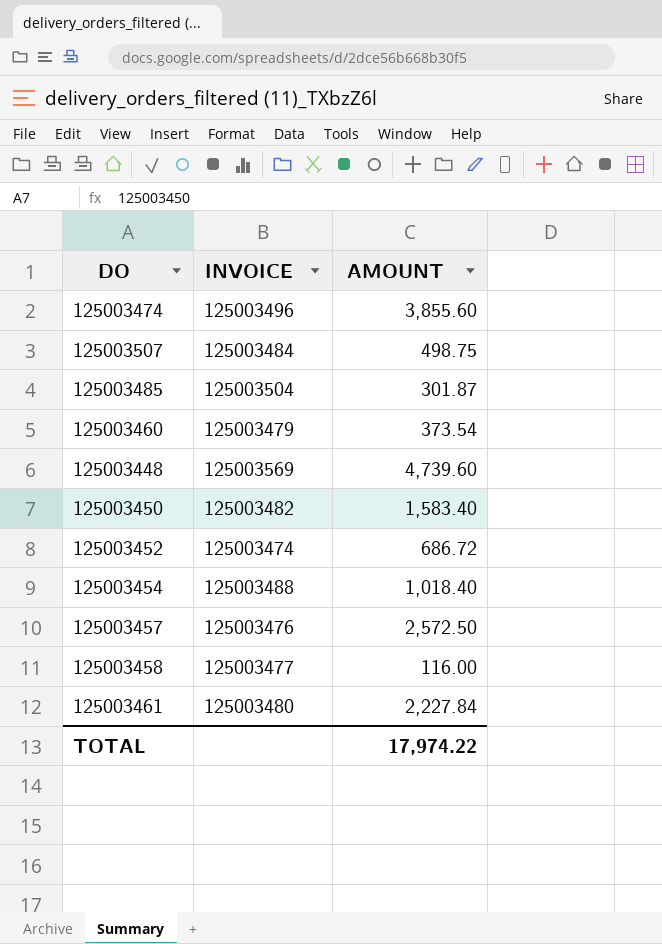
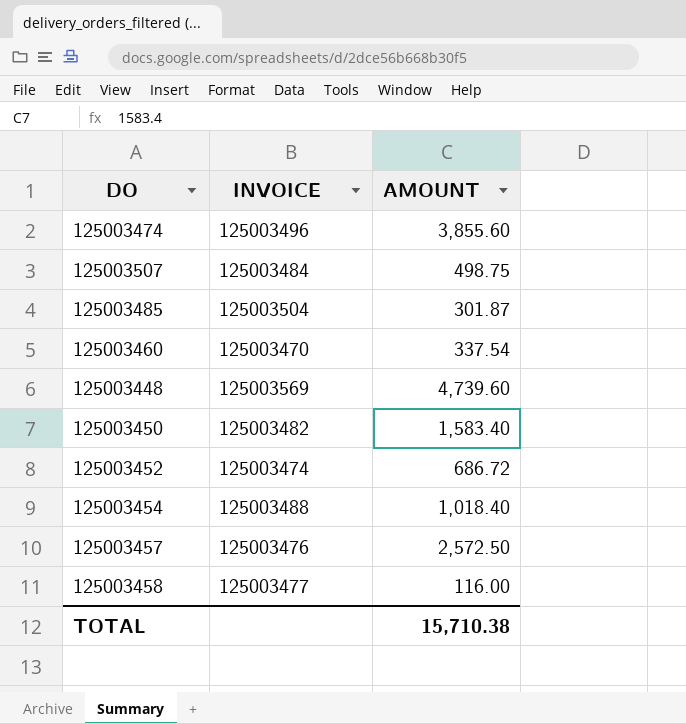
row 125003461: 125003480 | 2,227.84 -> none
125003460 | INVOICE: 125003479 -> 125003470
125003460 | AMOUNT: 373.54 -> 337.54
TOTAL | AMOUNT: 17,974.22 -> 15,710.38

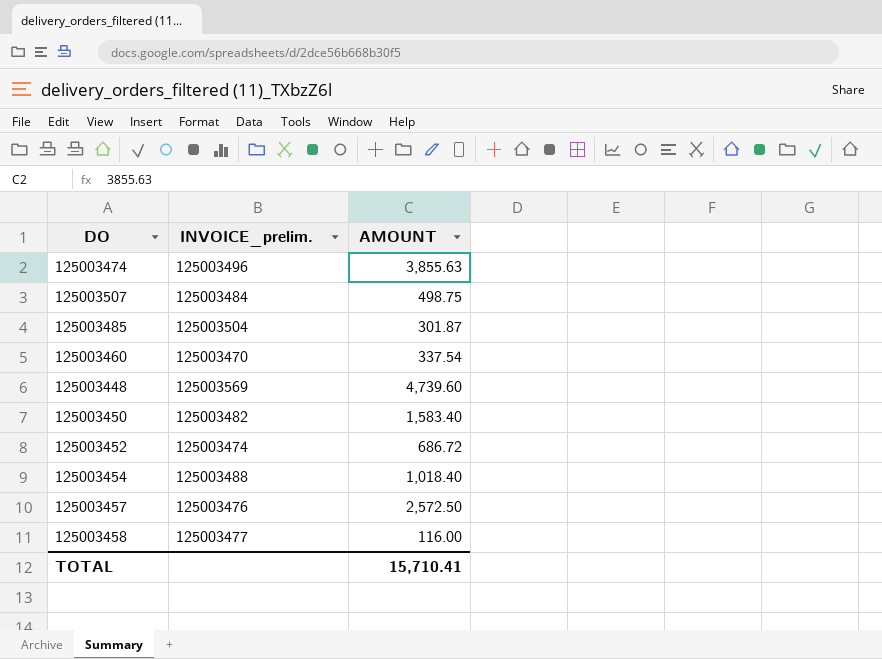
column name: INVOICE -> INVOICE_prelim.
125003474 | AMOUNT: 3,855.60 -> 3,855.63
TOTAL | AMOUNT: 15,710.38 -> 15,710.41

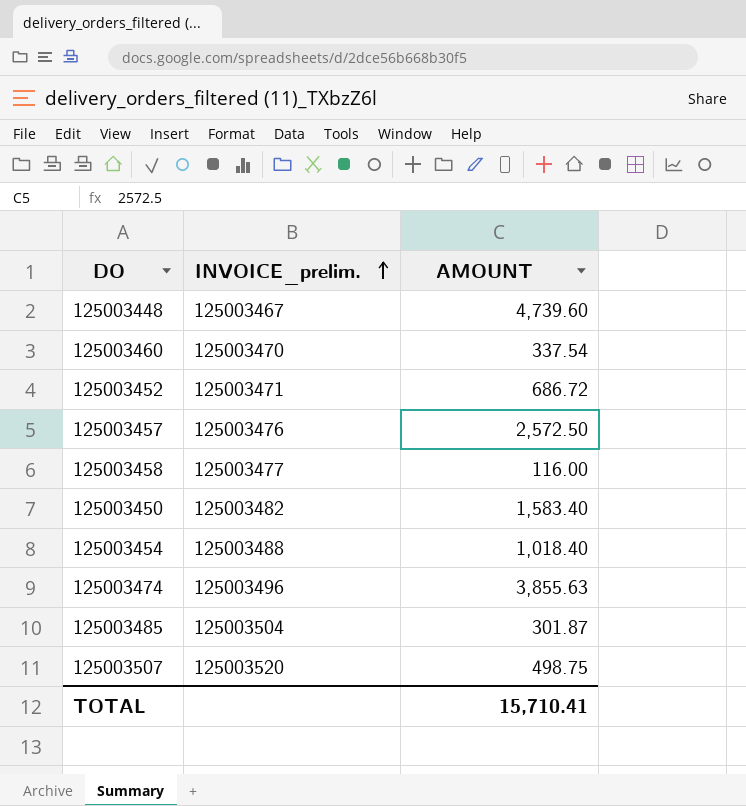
row order: none -> INVOICE_prelim. ascending
125003448 | INVOICE_prelim.: 125003569 -> 125003467
125003452 | INVOICE_prelim.: 125003474 -> 125003471
125003507 | INVOICE_prelim.: 125003484 -> 125003520

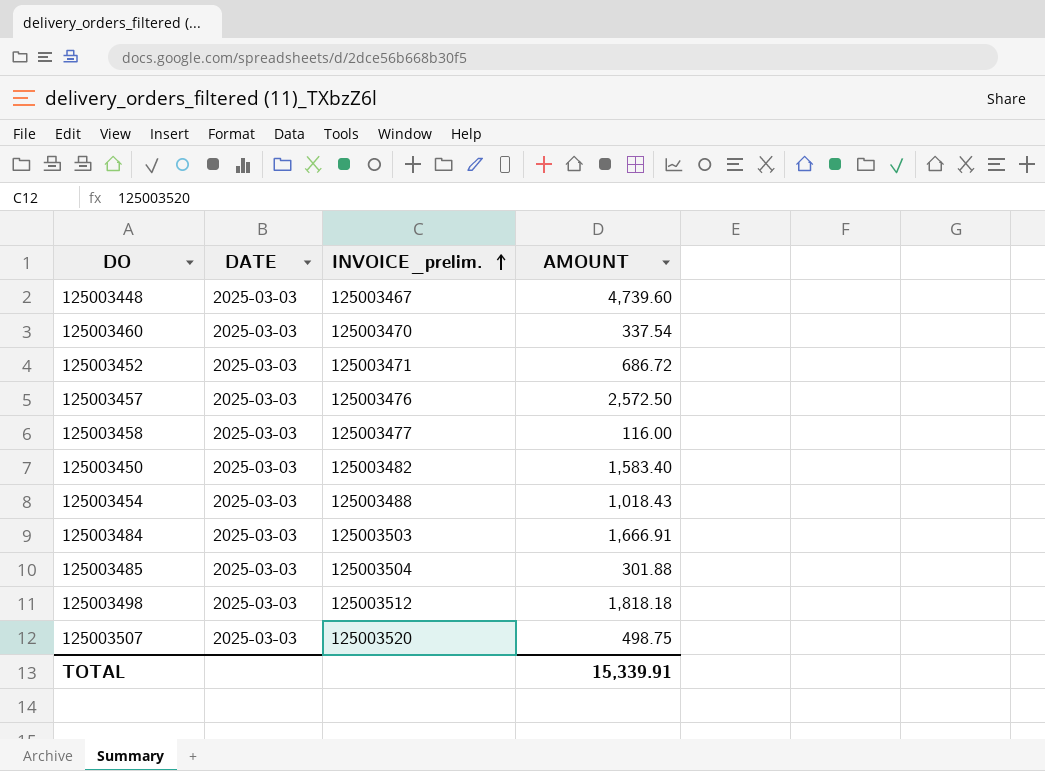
column DATE | position: none -> 2
row 125003474: 125003496 | 3,855.63 -> none
125003454 | AMOUNT: 1,018.40 -> 1,018.43
row 125003484: none -> 2025-03-03 | 125003503 | 1,666.91
125003485 | AMOUNT: 301.87 -> 301.88
row 125003498: none -> 2025-03-03 | 125003512 | 1,818.18
TOTAL | AMOUNT: 15,710.41 -> 15,339.91

